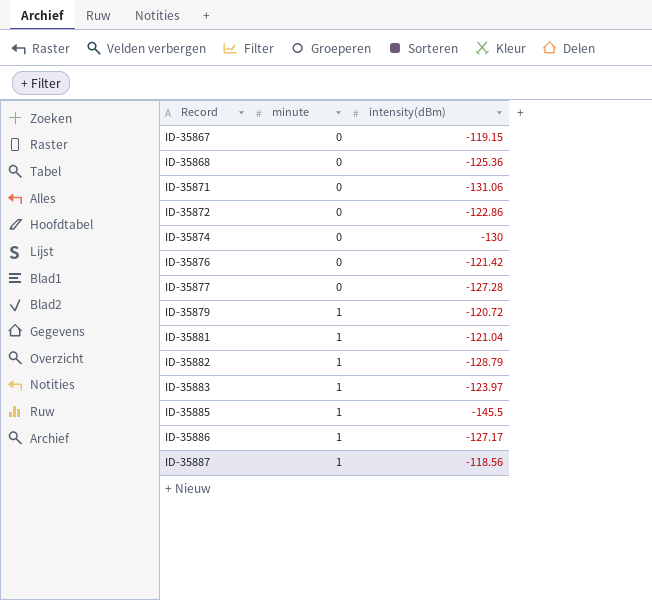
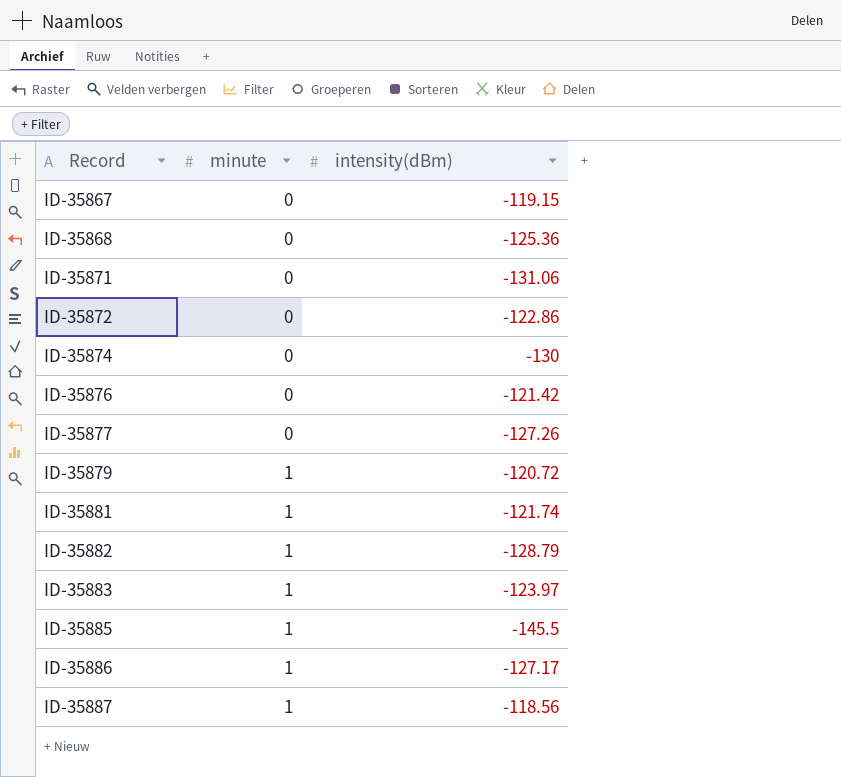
ID-35877 | intensity(dBm): -127.28 -> -127.26
ID-35881 | intensity(dBm): -121.04 -> -121.74

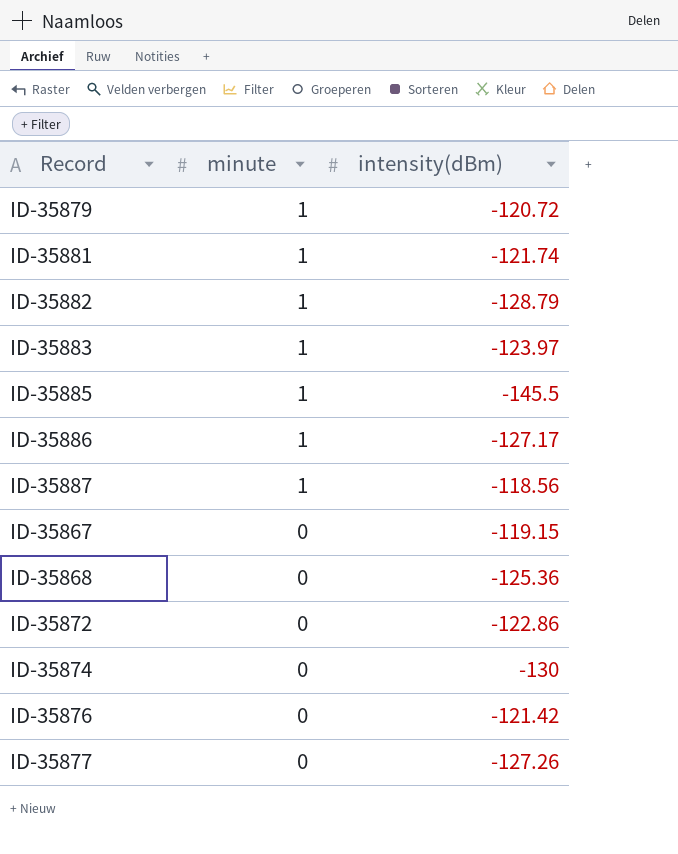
row order: Record ascending -> minute descending
row ID-35871: 0 | -131.06 -> none

